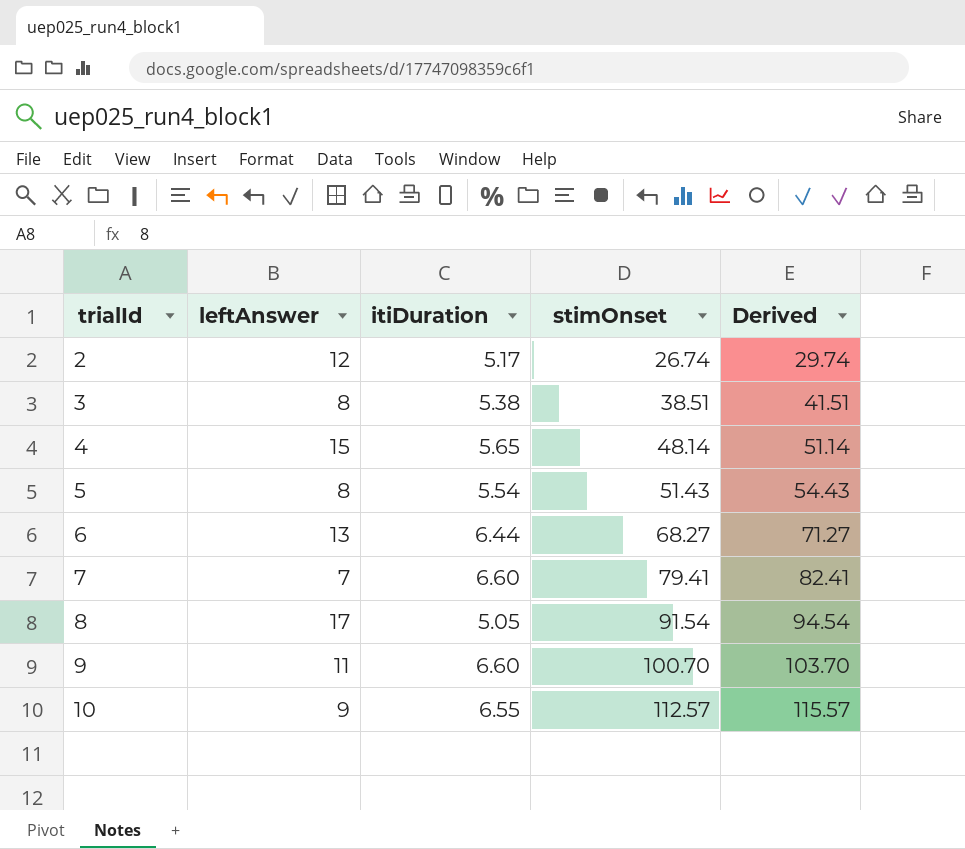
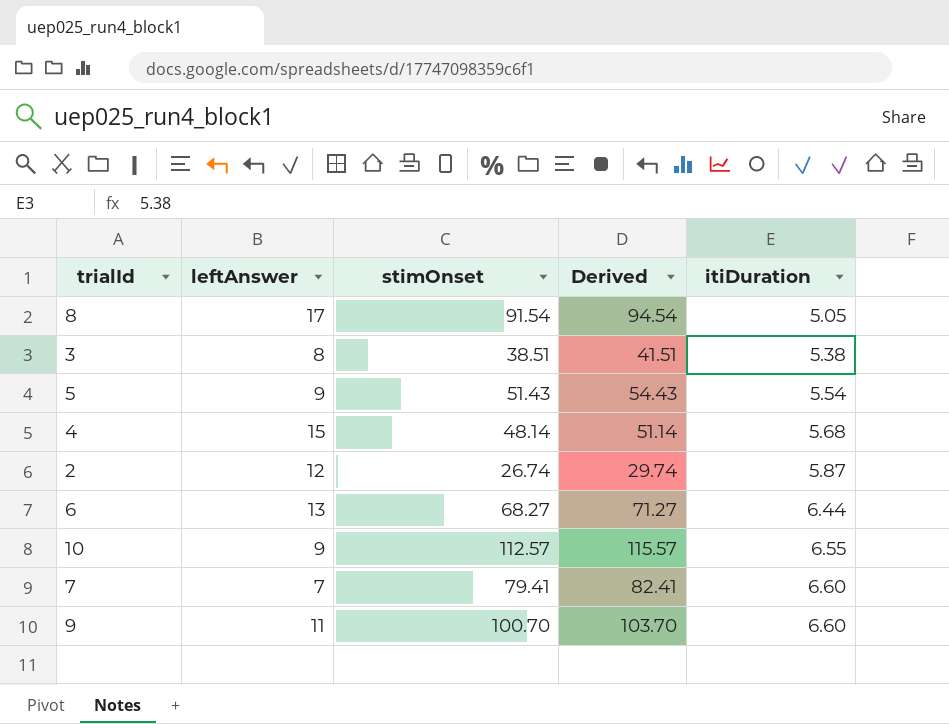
row order: trialId ascending -> itiDuration ascending
column itiDuration | position: 3 -> 5
5 | leftAnswer: 8 -> 9
4 | itiDuration: 5.65 -> 5.68
2 | itiDuration: 5.17 -> 5.87

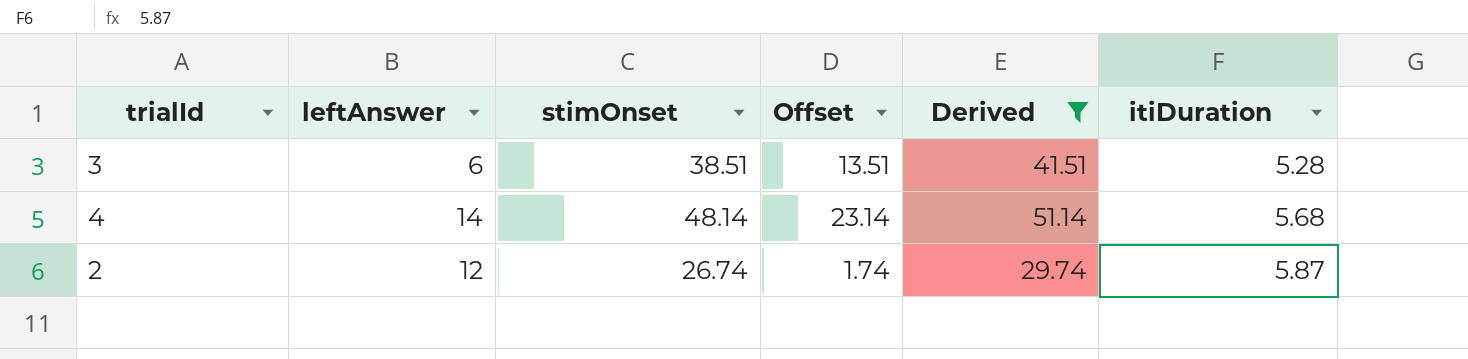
filter: none -> Derived <= 51.14
column Offset | formula: none -> [stimOnset] - 25
3 | leftAnswer: 8 -> 6
3 | itiDuration: 5.38 -> 5.28
4 | leftAnswer: 15 -> 14

